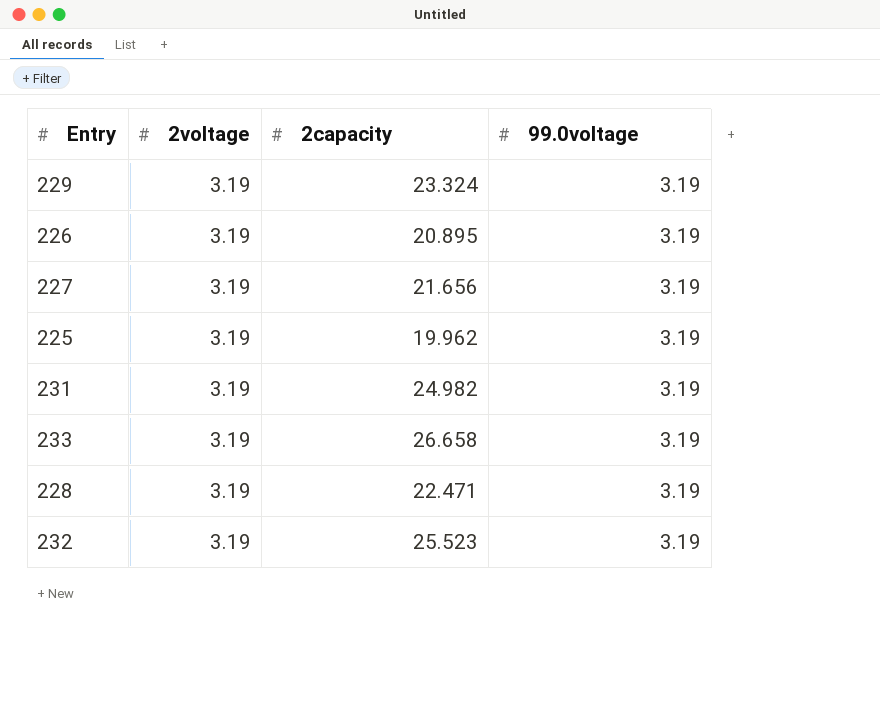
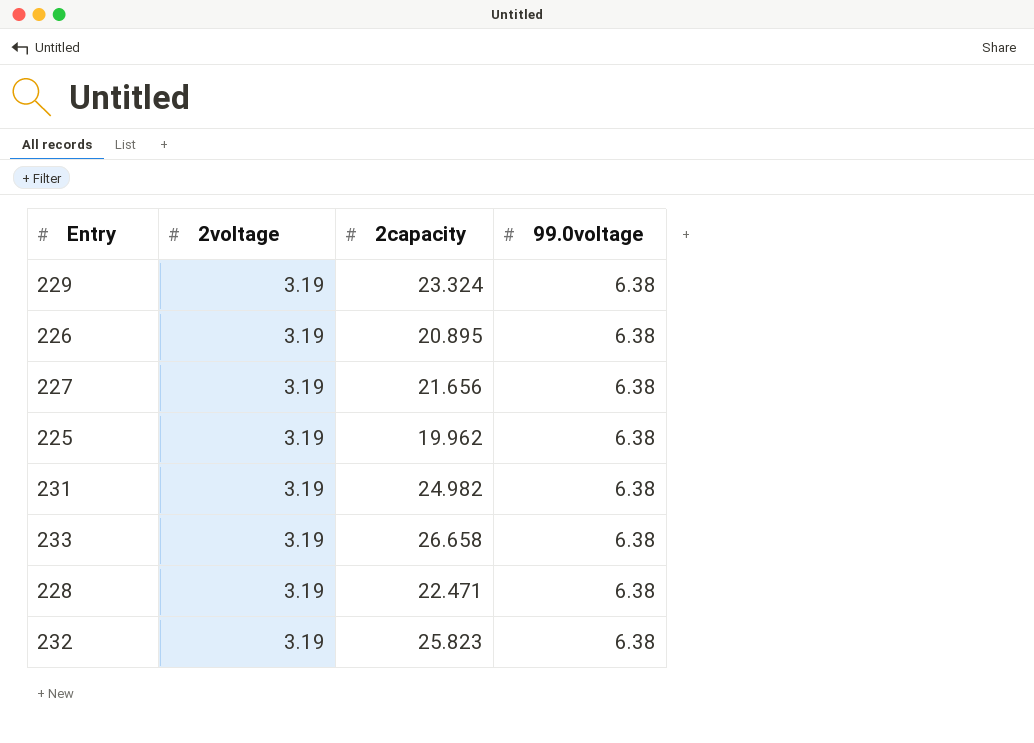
229 | 99.0voltage: 3.19 -> 6.38
226 | 99.0voltage: 3.19 -> 6.38
227 | 99.0voltage: 3.19 -> 6.38
225 | 99.0voltage: 3.19 -> 6.38
231 | 99.0voltage: 3.19 -> 6.38
233 | 99.0voltage: 3.19 -> 6.38
228 | 99.0voltage: 3.19 -> 6.38
232 | 2capacity: 25.523 -> 25.823
232 | 99.0voltage: 3.19 -> 6.38

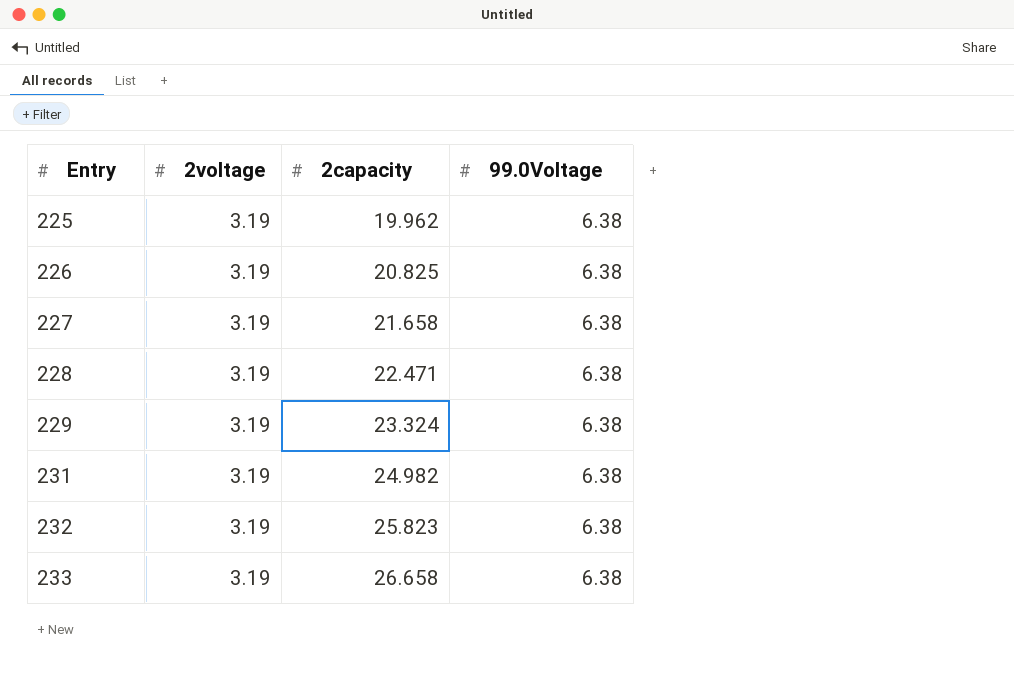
row order: none -> Entry ascending
column name: 99.0voltage -> 99.0Voltage
226 | 2capacity: 20.895 -> 20.825
227 | 2capacity: 21.656 -> 21.658

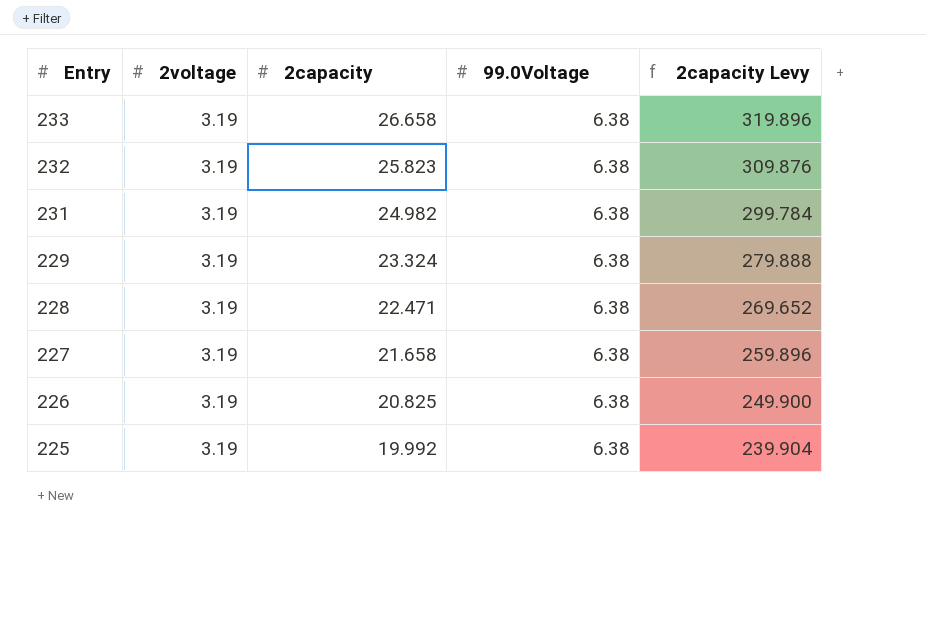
row order: Entry ascending -> Entry descending
column 2capacity Levy | formula: none -> [2capacity] * 12
225 | 2capacity: 19.962 -> 19.992

